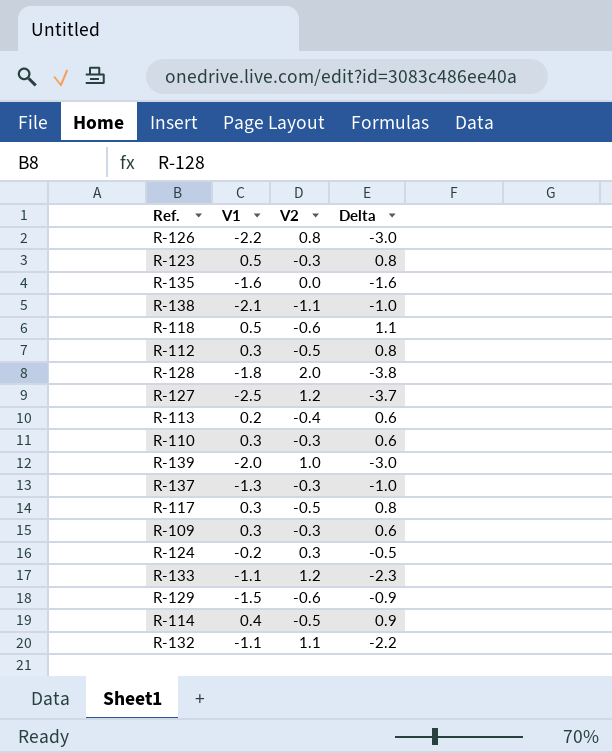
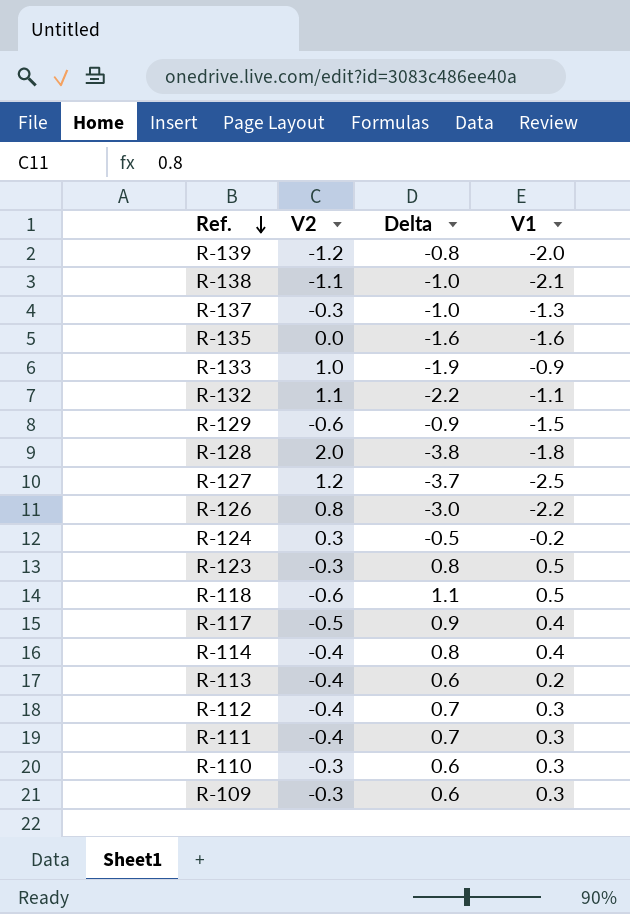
row order: none -> Ref. descending
column V1 | position: 2 -> 4
R-139 | V2: 1.0 -> -1.2
R-139 | Delta: -3.0 -> -0.8
R-133 | V2: 1.2 -> 1.0
R-133 | Delta: -2.3 -> -1.9
R-133 | V1: -1.1 -> -0.9
R-117 | Delta: 0.8 -> 0.9
R-117 | V1: 0.3 -> 0.4
R-114 | V2: -0.5 -> -0.4
R-114 | Delta: 0.9 -> 0.8
R-112 | V2: -0.5 -> -0.4
R-112 | Delta: 0.8 -> 0.7
row R-111: none -> -0.4 | 0.7 | 0.3

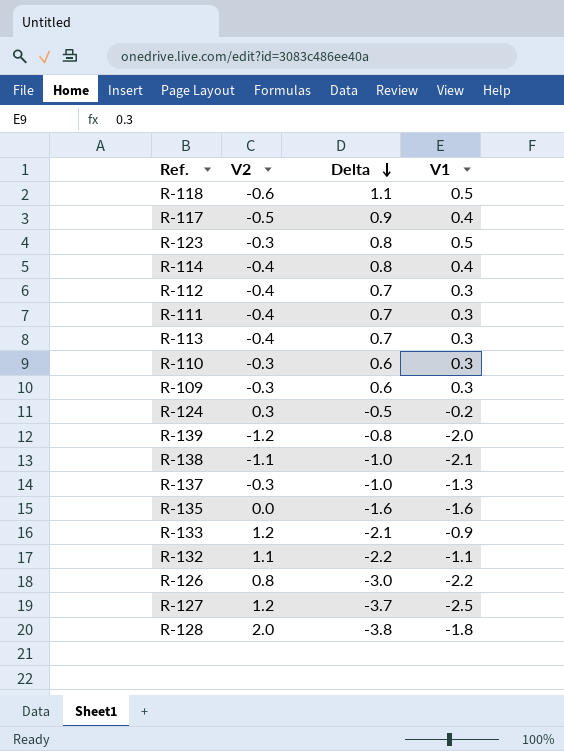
row order: Ref. descending -> Delta descending
row R-129: -0.6 | -0.9 | -1.5 -> none
R-113 | Delta: 0.6 -> 0.7
R-113 | V1: 0.2 -> 0.3
R-133 | V2: 1.0 -> 1.2
R-133 | Delta: -1.9 -> -2.1

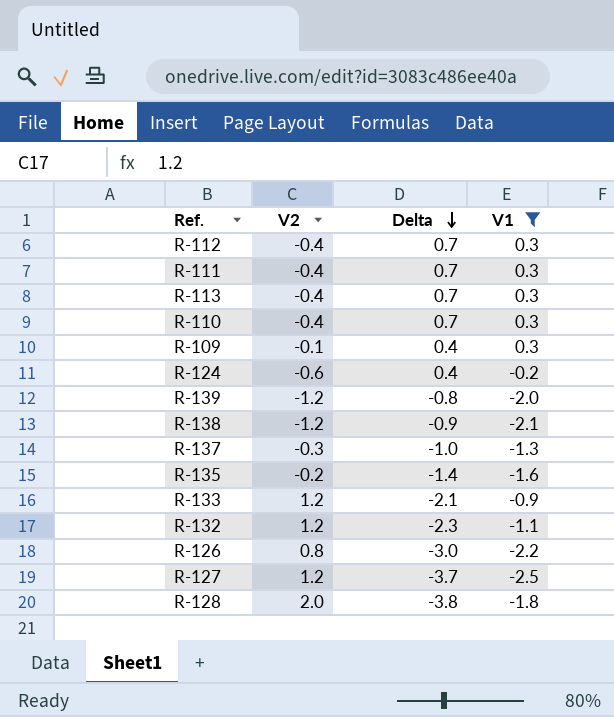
filter: none -> V1 <= 0.3
R-110 | V2: -0.3 -> -0.4
R-110 | Delta: 0.6 -> 0.7
R-109 | V2: -0.3 -> -0.1
R-109 | Delta: 0.6 -> 0.4
R-124 | V2: 0.3 -> -0.6
R-124 | Delta: -0.5 -> 0.4
R-138 | V2: -1.1 -> -1.2
R-138 | Delta: -1.0 -> -0.9
R-135 | V2: 0.0 -> -0.2
R-135 | Delta: -1.6 -> -1.4
R-132 | V2: 1.1 -> 1.2
R-132 | Delta: -2.2 -> -2.3

